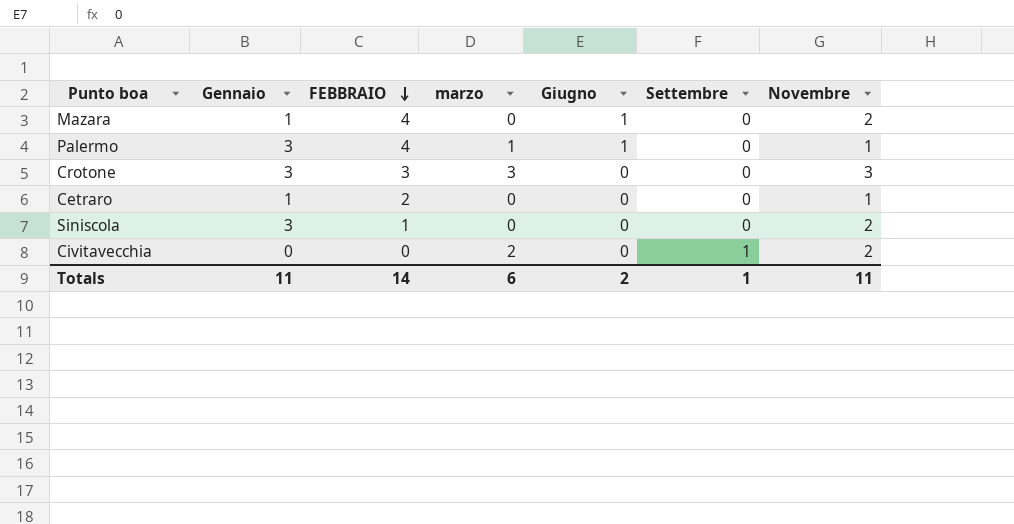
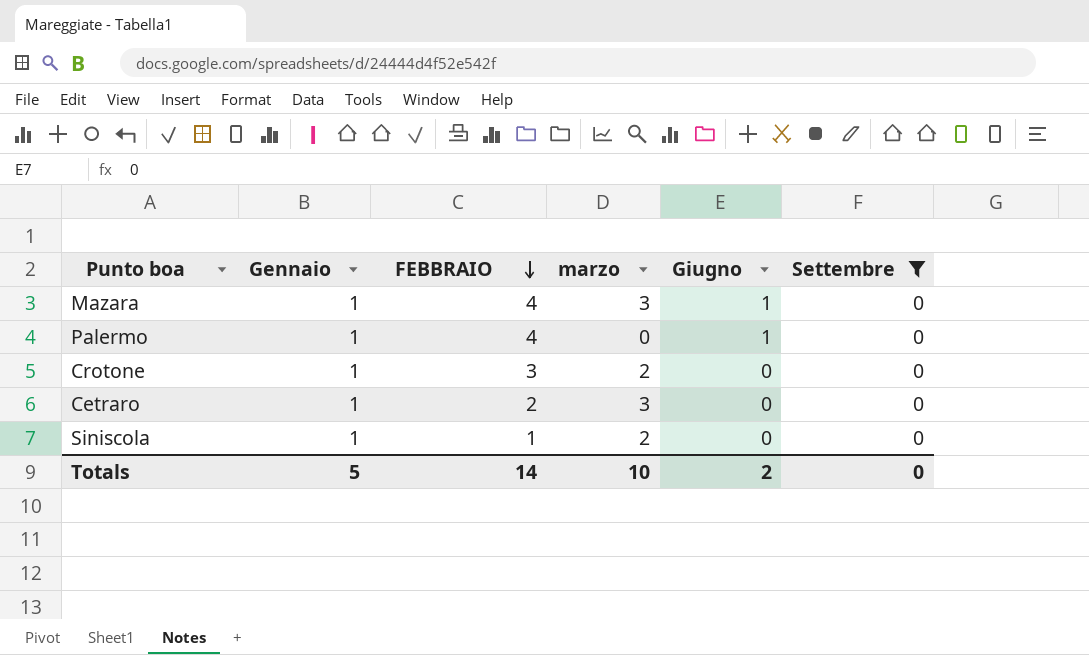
filter: none -> Settembre = 0
column Novembre | position: 7 -> none
Mazara | marzo: 0 -> 3
Palermo | Gennaio: 3 -> 1
Palermo | marzo: 1 -> 0
Crotone | Gennaio: 3 -> 1
Crotone | marzo: 3 -> 2
Cetraro | marzo: 0 -> 3
Siniscola | Gennaio: 3 -> 1
Siniscola | marzo: 0 -> 2
Totals | Gennaio: 11 -> 5
Totals | marzo: 6 -> 10
Totals | Settembre: 1 -> 0

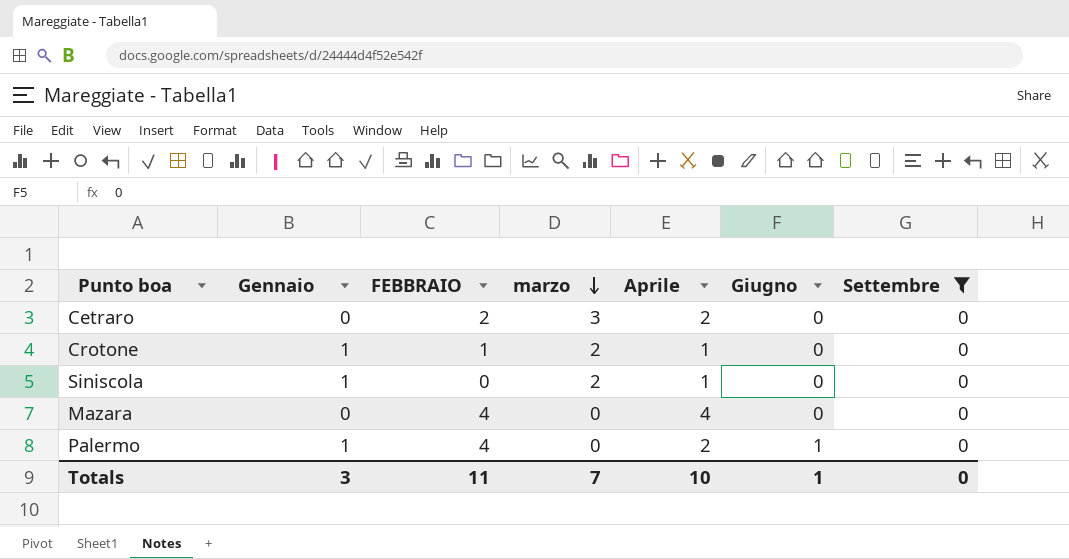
row order: FEBBRAIO descending -> marzo descending
column Aprile | position: none -> 5
Cetraro | Gennaio: 1 -> 0
Crotone | FEBBRAIO: 3 -> 1
Siniscola | FEBBRAIO: 1 -> 0
Mazara | Gennaio: 1 -> 0
Mazara | marzo: 3 -> 0
Mazara | Giugno: 1 -> 0
Totals | Gennaio: 5 -> 3
Totals | FEBBRAIO: 14 -> 11
Totals | marzo: 10 -> 7
Totals | Giugno: 2 -> 1

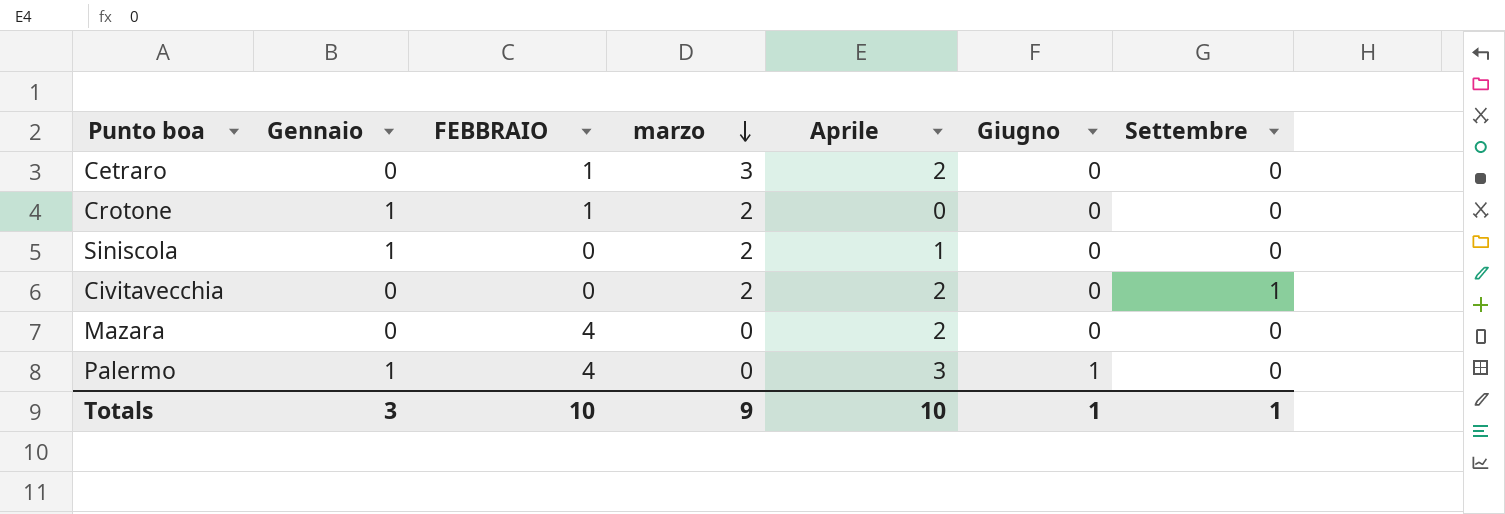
filter: Settembre = 0 -> none
Cetraro | FEBBRAIO: 2 -> 1
Crotone | Aprile: 1 -> 0
Mazara | Aprile: 4 -> 2
Palermo | Aprile: 2 -> 3
Totals | FEBBRAIO: 11 -> 10
Totals | marzo: 7 -> 9
Totals | Settembre: 0 -> 1

